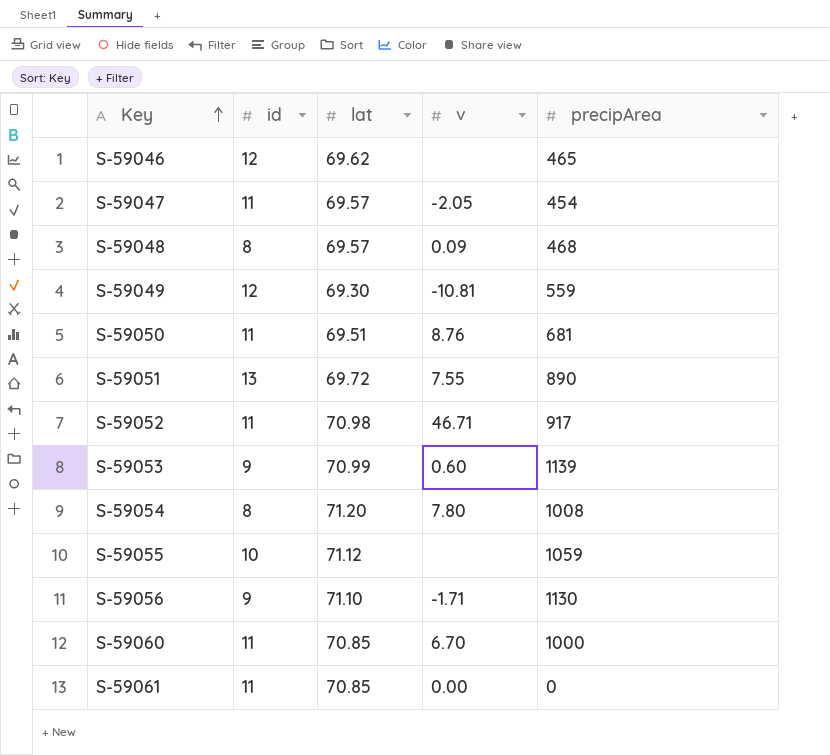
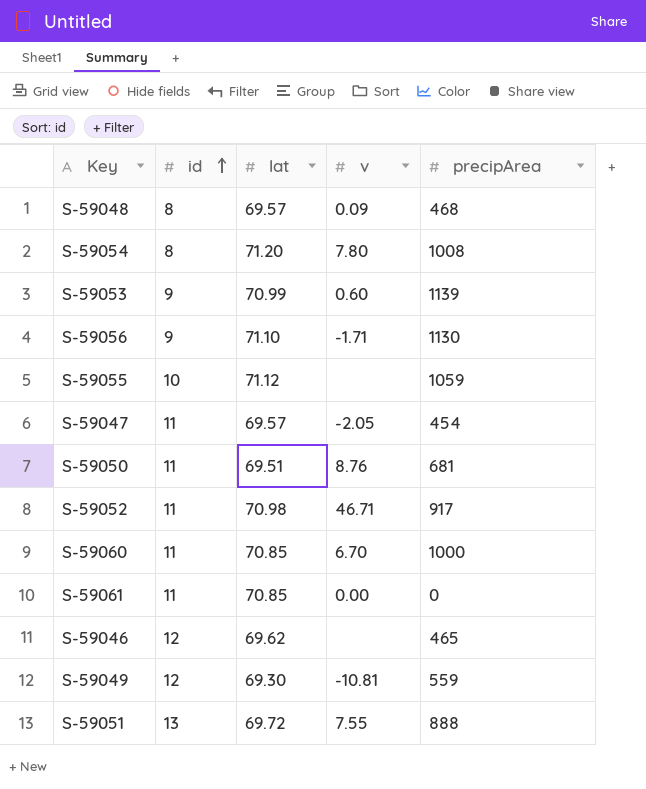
row order: Key ascending -> id ascending
S-59051 | precipArea: 890 -> 888

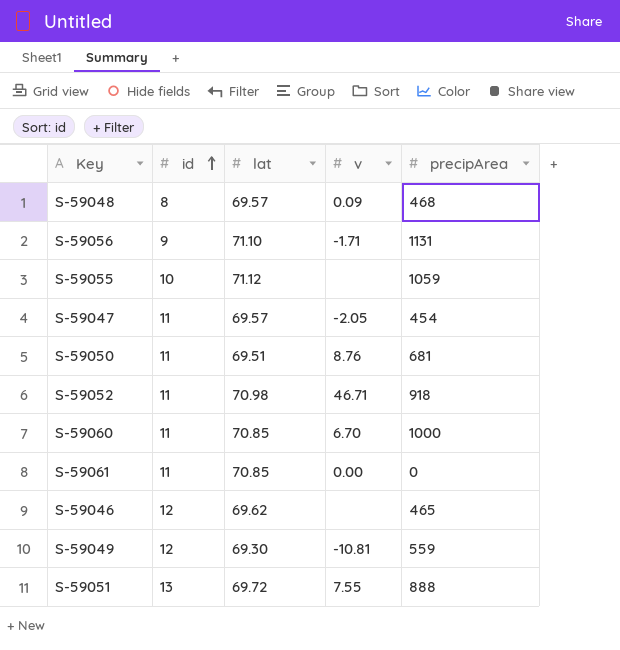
row S-59054: 8 | 71.20 | 7.80 | 1008 -> none
row S-59053: 9 | 70.99 | 0.60 | 1139 -> none
S-59056 | precipArea: 1130 -> 1131
S-59052 | precipArea: 917 -> 918

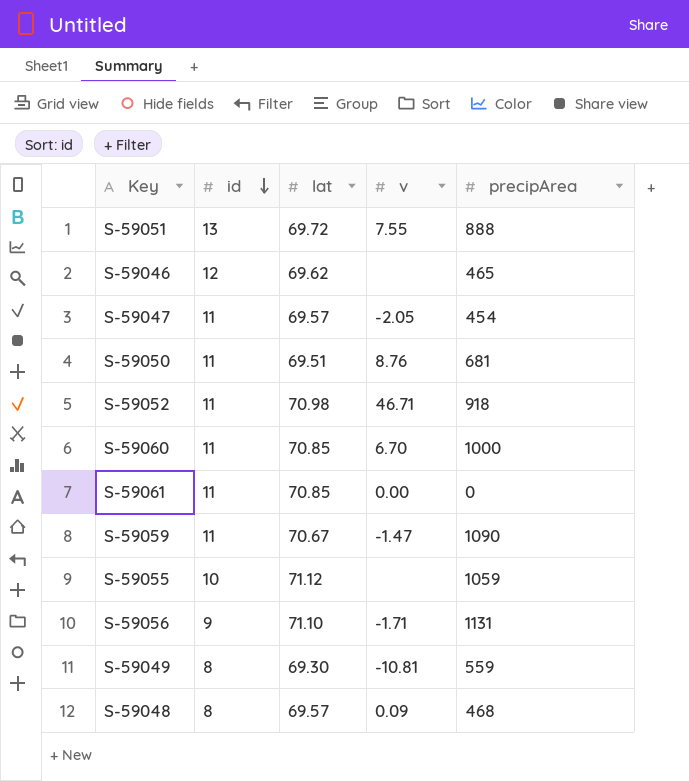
row order: id ascending -> id descending
row S-59059: none -> 11 | 70.67 | -1.47 | 1090
S-59049 | id: 12 -> 8

